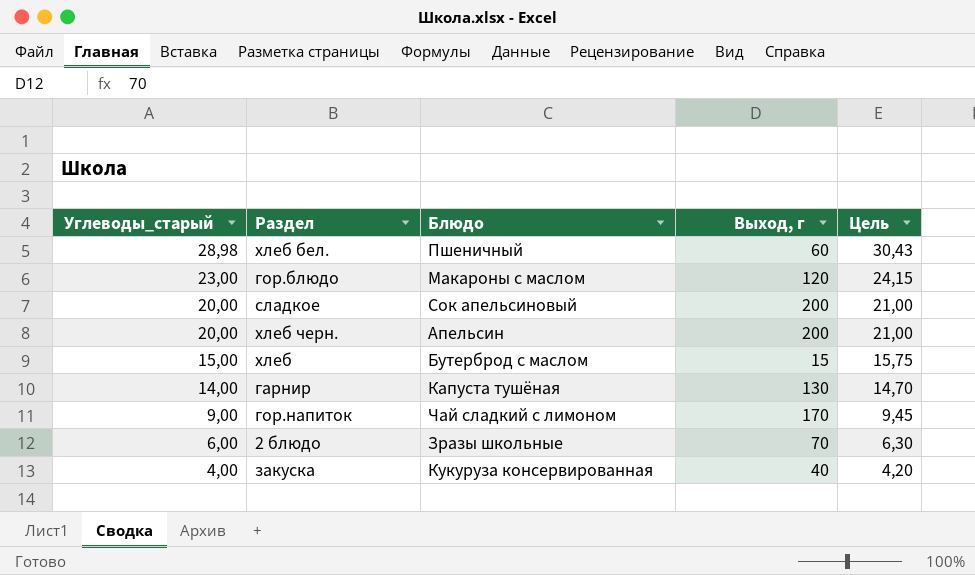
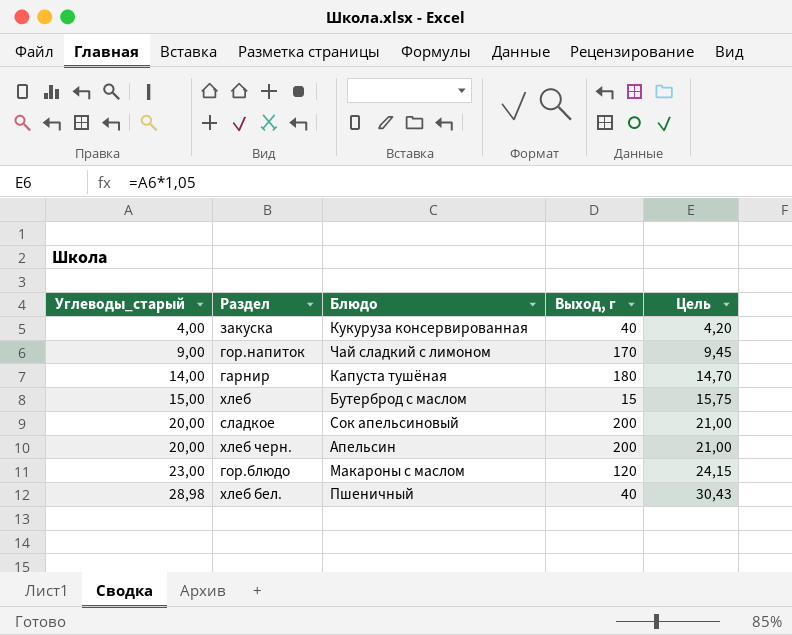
row order: Углеводы_старый descending -> Углеводы_старый ascending
row 2 блюдо: 6,00 | Зразы школьные | 70 | 6,30 -> none
гарнир | Выход, г: 130 -> 180
хлеб бел. | Выход, г: 60 -> 40

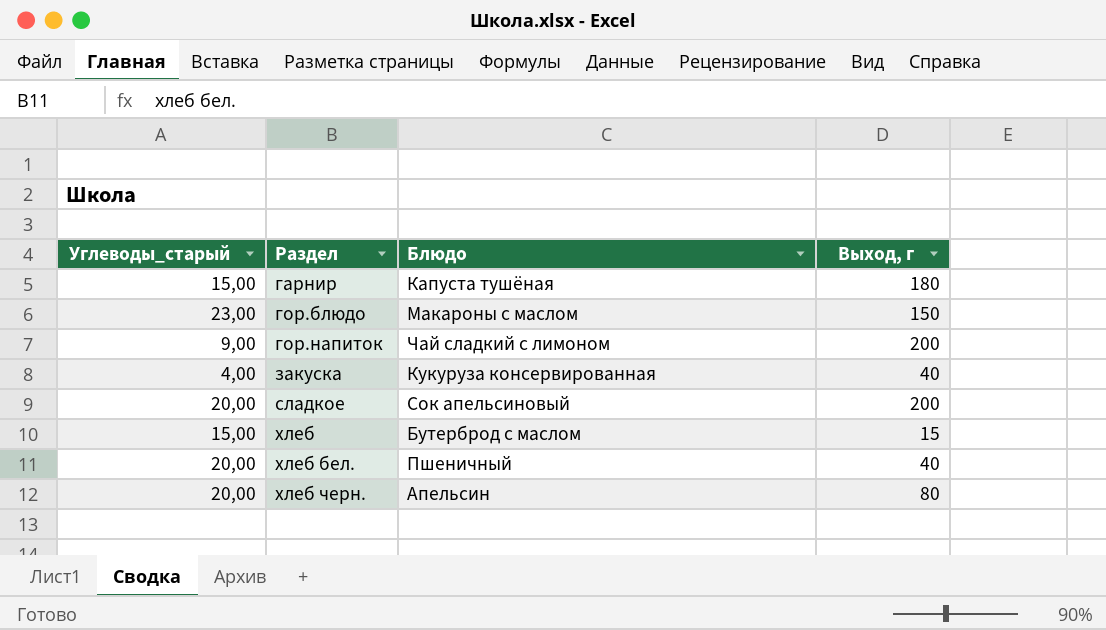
row order: Углеводы_старый ascending -> Раздел ascending
column Цель | formula: [Углеводы_старый] * 1,05 -> none
гарнир | Углеводы_старый: 14,00 -> 15,00
гор.блюдо | Выход, г: 120 -> 150
гор.напиток | Выход, г: 170 -> 200
хлеб бел. | Углеводы_старый: 28,98 -> 20,00
хлеб черн. | Выход, г: 200 -> 80

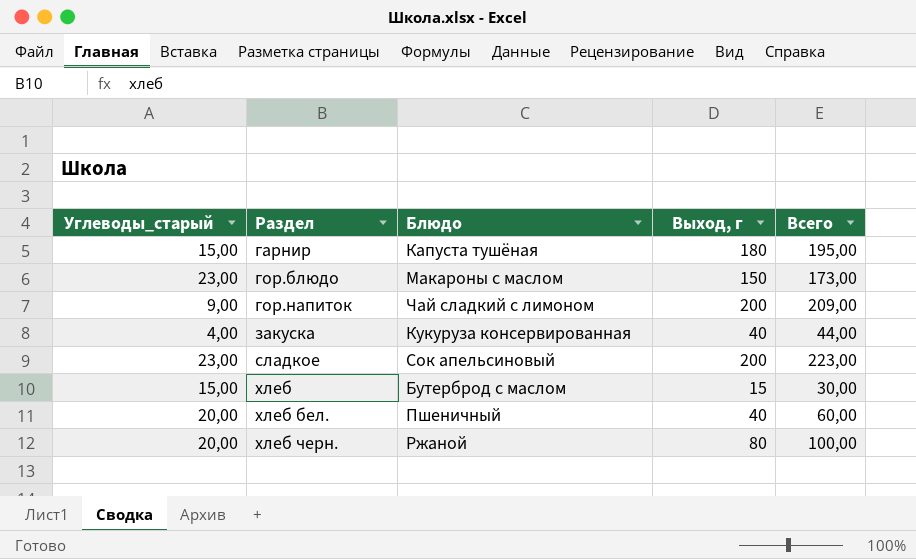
column Всего | formula: none -> [Углеводы_старый] + [Выход, г]
сладкое | Углеводы_старый: 20,00 -> 23,00
хлеб черн. | Блюдо: Апельсин -> Ржаной

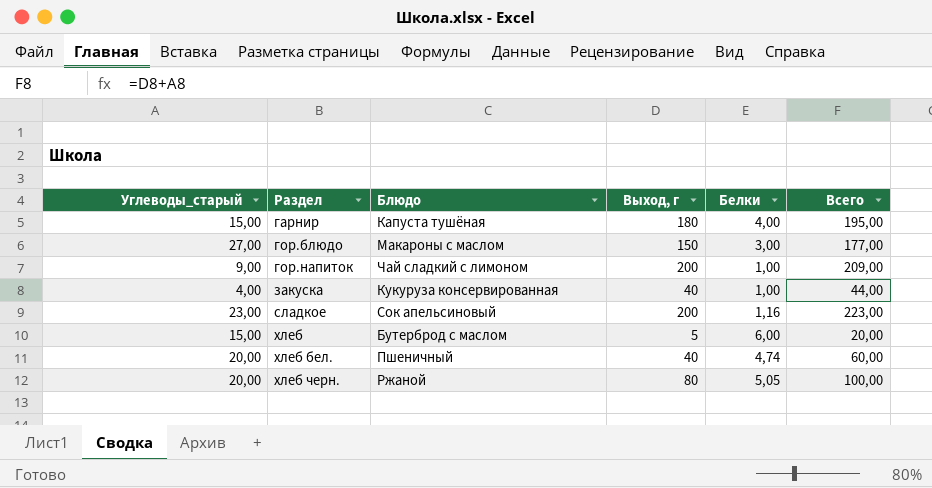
column Белки | position: none -> 5
гор.блюдо | Углеводы_старый: 23,00 -> 27,00
гор.блюдо | Всего: 173,00 -> 177,00
хлеб | Выход, г: 15 -> 5
хлеб | Всего: 30,00 -> 20,00

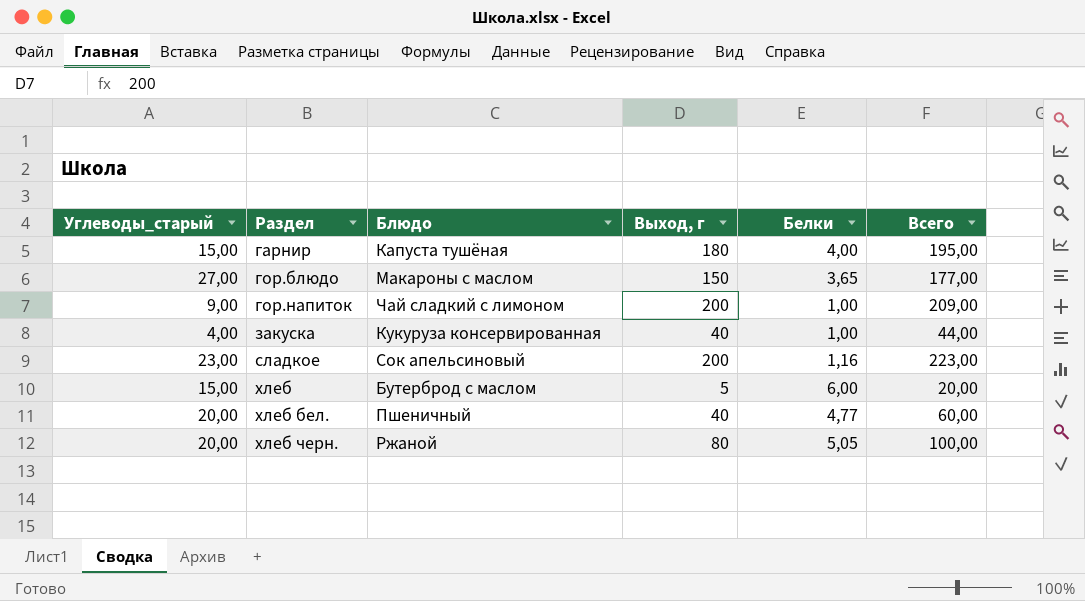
гор.блюдо | Белки: 3,00 -> 3,65
хлеб бел. | Белки: 4,74 -> 4,77

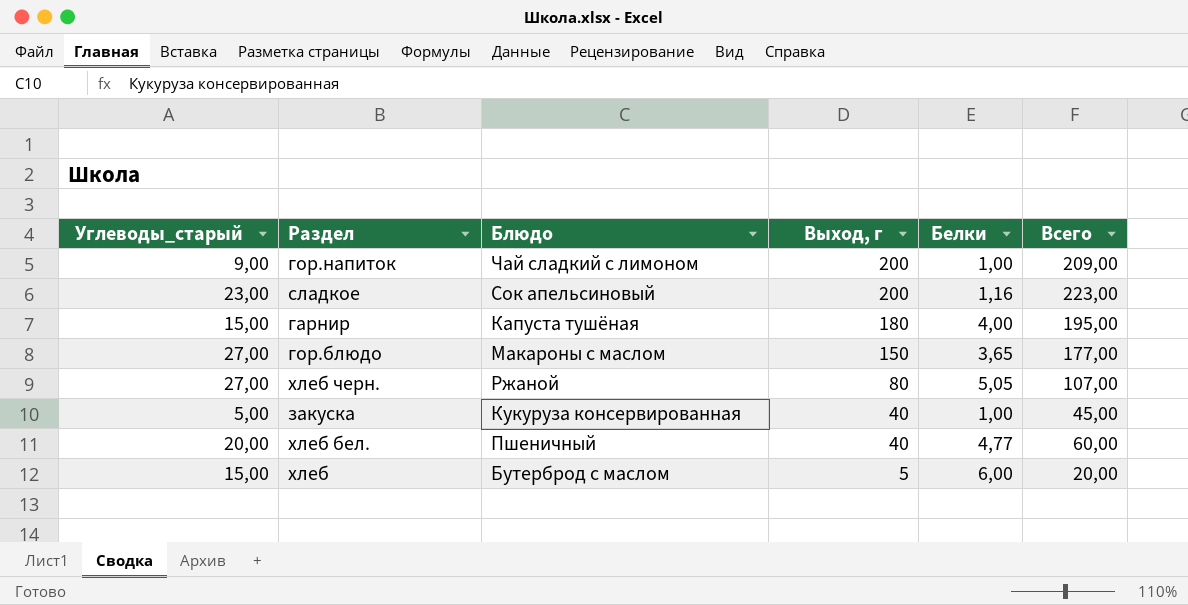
row order: Раздел ascending -> Выход, г descending
хлеб черн. | Углеводы_старый: 20,00 -> 27,00
хлеб черн. | Всего: 100,00 -> 107,00
закуска | Углеводы_старый: 4,00 -> 5,00
закуска | Всего: 44,00 -> 45,00

